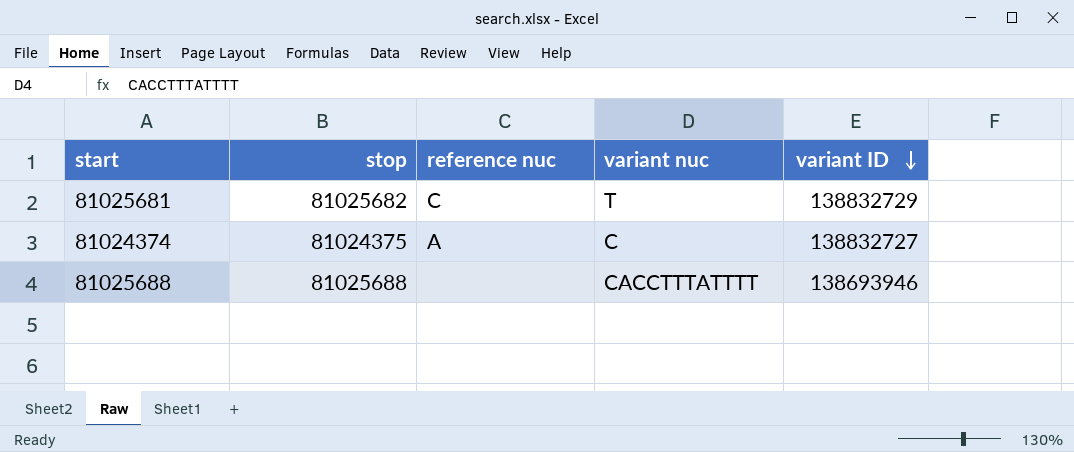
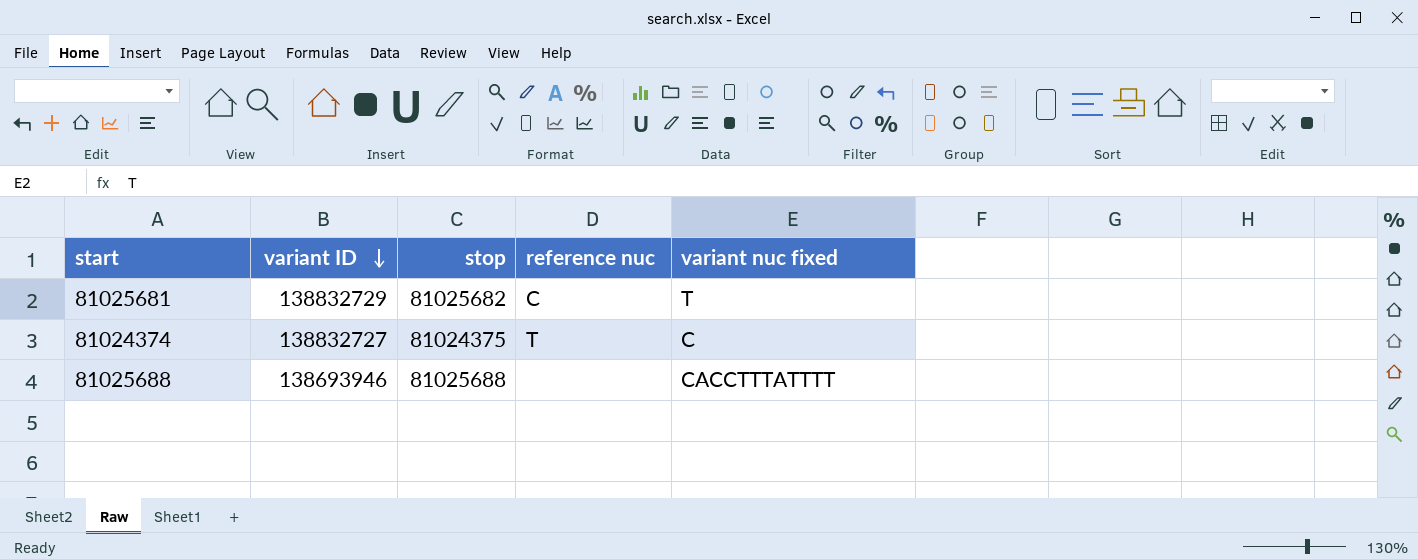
column variant ID | position: 5 -> 2
column name: variant nuc -> variant nuc fixed
81024374 | reference nuc: A -> T

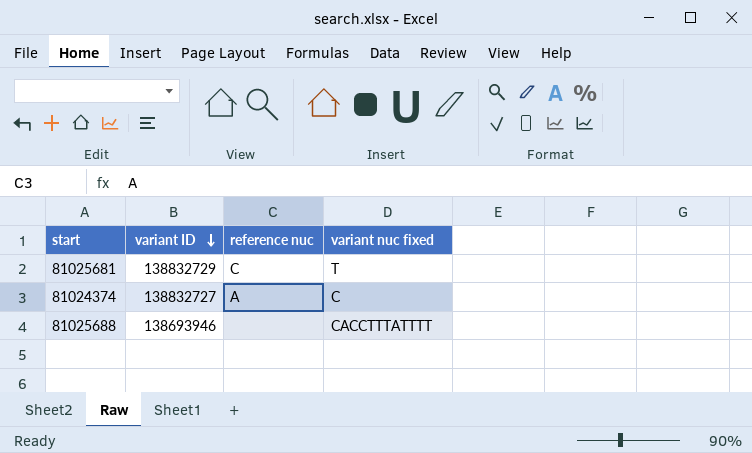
column stop | position: 3 -> none
81024374 | reference nuc: T -> A

